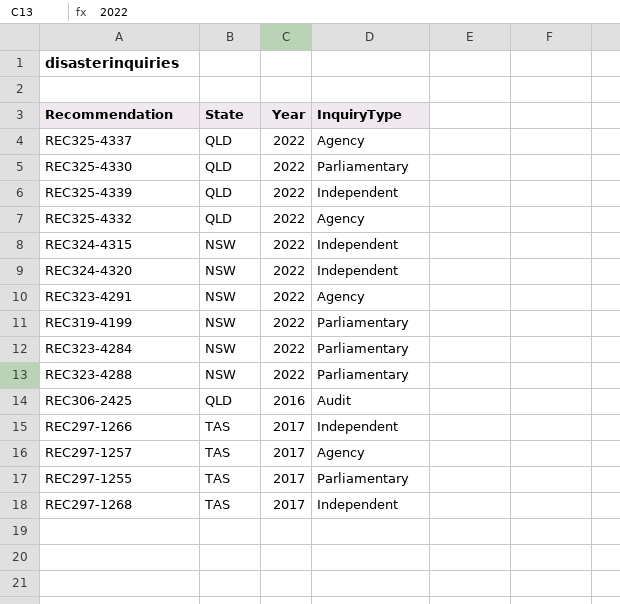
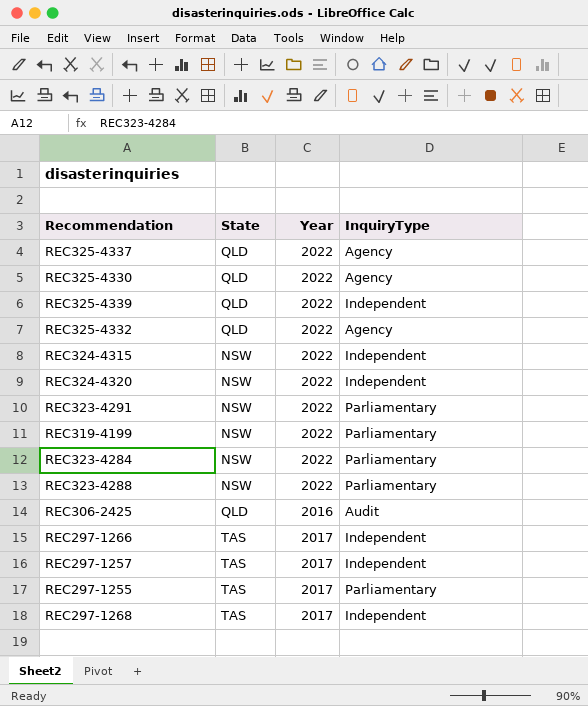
REC325-4330 | InquiryType: Parliamentary -> Agency
REC323-4291 | InquiryType: Agency -> Parliamentary
REC297-1257 | InquiryType: Agency -> Independent

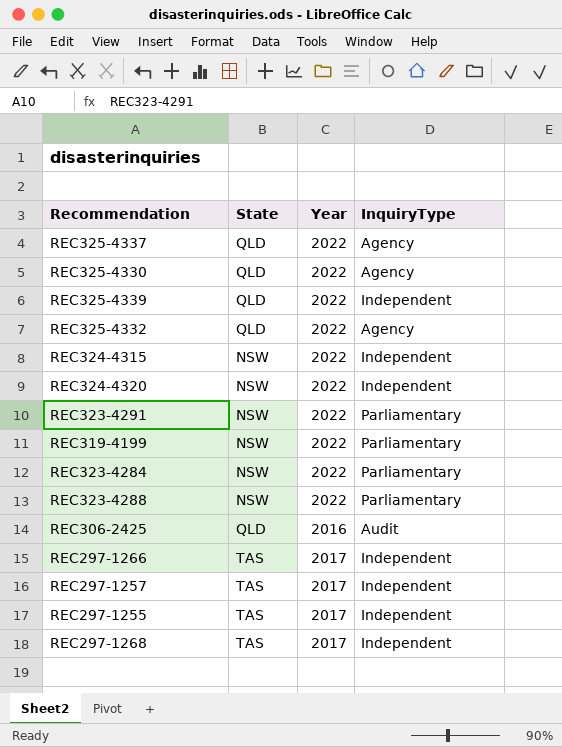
REC297-1255 | InquiryType: Parliamentary -> Independent

